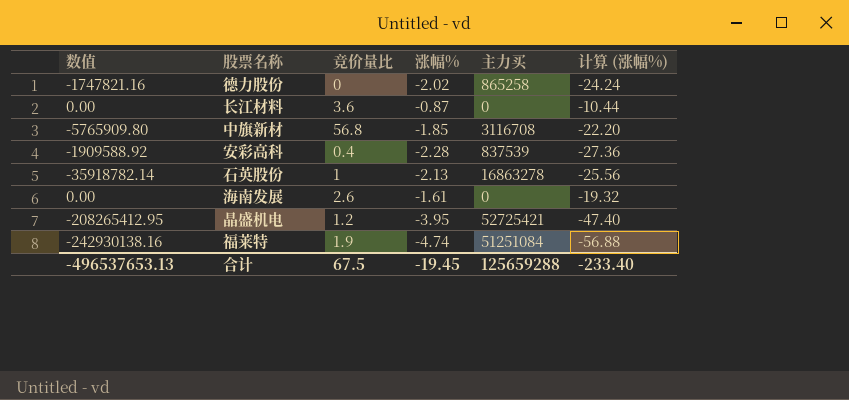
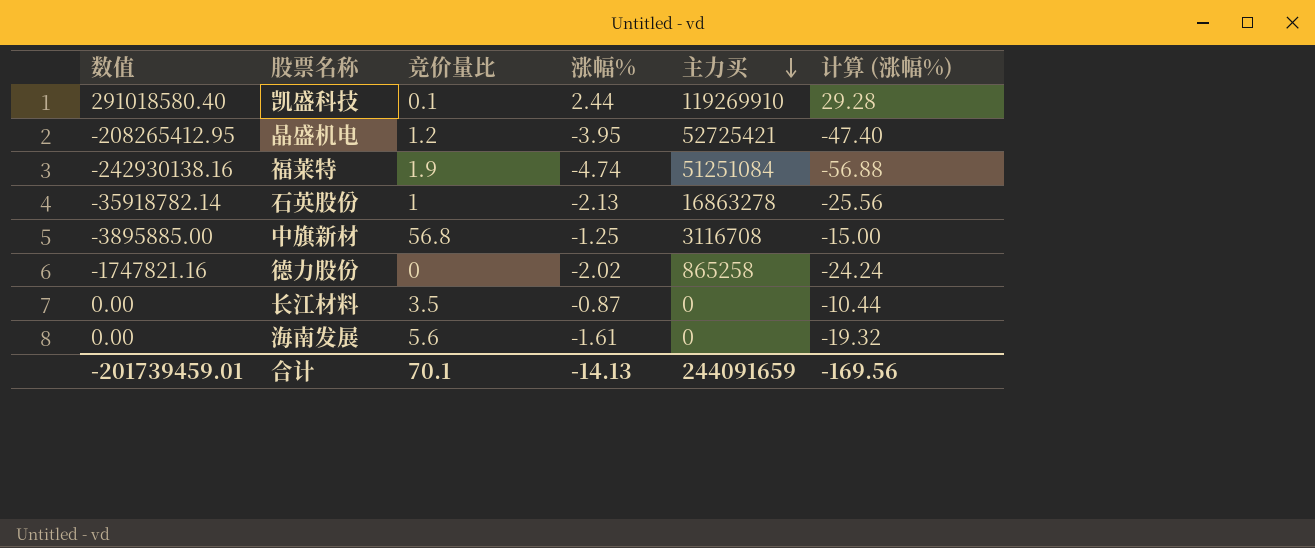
row order: none -> 主力买 descending
row 安彩高科: -1909588.92 | 0.4 | -2.28 | 837539 | -27.36 -> none
row 凯盛科技: none -> 291018580.40 | 0.1 | 2.44 | 119269910 | 29.28
中旗新材 | 数值: -5765909.80 -> -3895885.00
中旗新材 | 涨幅%: -1.85 -> -1.25
中旗新材 | 计算 (涨幅%): -22.20 -> -15.00
长江材料 | 竞价量比: 3.6 -> 3.5
海南发展 | 竞价量比: 2.6 -> 5.6
合计 | 数值: -496537653.13 -> -201739459.01
合计 | 竞价量比: 67.5 -> 70.1
合计 | 涨幅%: -19.45 -> -14.13
合计 | 主力买: 125659288 -> 244091659
合计 | 计算 (涨幅%): -233.40 -> -169.56

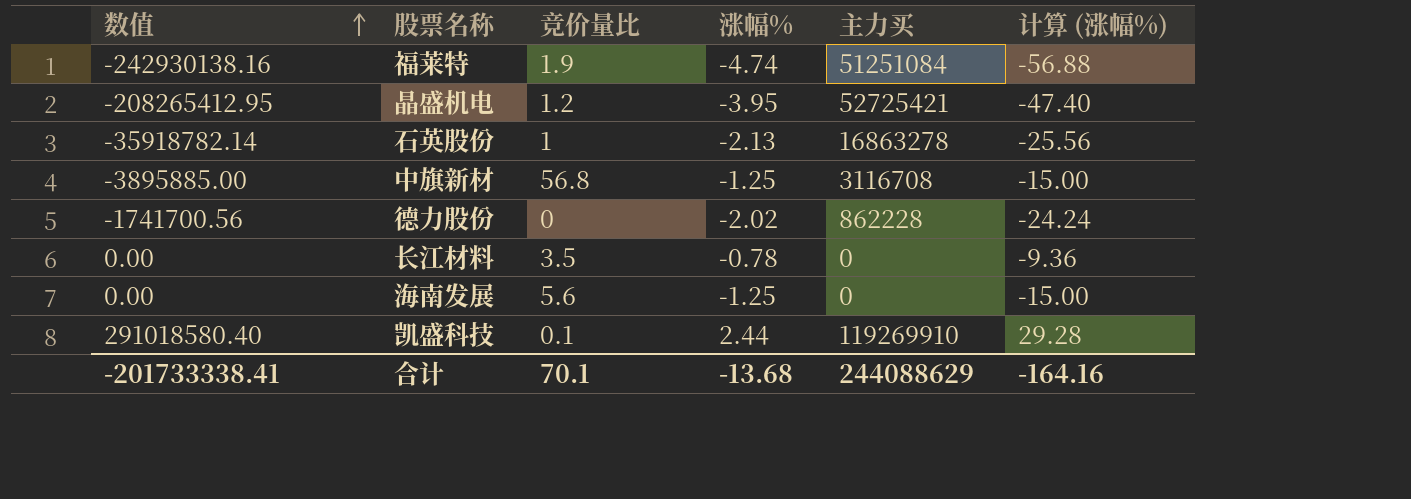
row order: 主力买 descending -> 数值 ascending
德力股份 | 数值: -1747821.16 -> -1741700.56
德力股份 | 主力买: 865258 -> 862228
长江材料 | 涨幅%: -0.87 -> -0.78
长江材料 | 计算 (涨幅%): -10.44 -> -9.36
海南发展 | 涨幅%: -1.61 -> -1.25
海南发展 | 计算 (涨幅%): -19.32 -> -15.00
合计 | 数值: -201739459.01 -> -201733338.41
合计 | 涨幅%: -14.13 -> -13.68
合计 | 主力买: 244091659 -> 244088629
合计 | 计算 (涨幅%): -169.56 -> -164.16

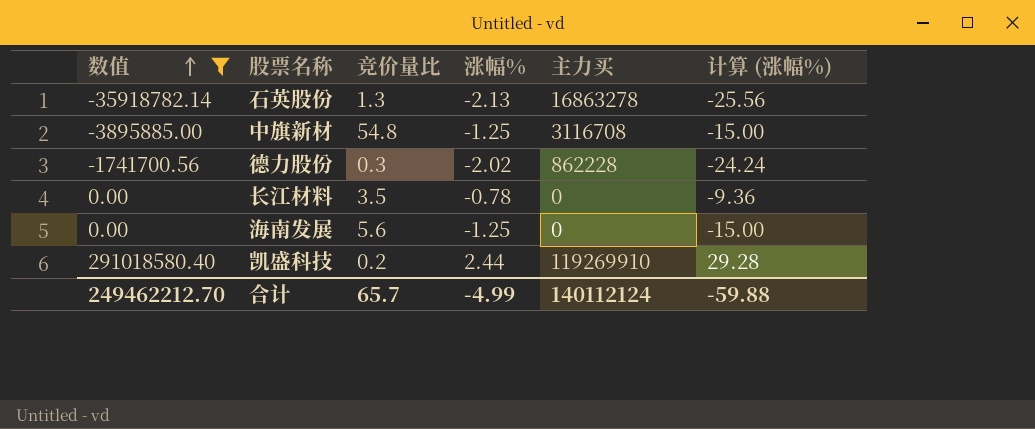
filter: none -> 数值 >= -35918782.14
石英股份 | 竞价量比: 1 -> 1.3
中旗新材 | 竞价量比: 56.8 -> 54.8
德力股份 | 竞价量比: 0 -> 0.3
凯盛科技 | 竞价量比: 0.1 -> 0.2
合计 | 数值: -201733338.41 -> 249462212.70
合计 | 竞价量比: 70.1 -> 65.7
合计 | 涨幅%: -13.68 -> -4.99
合计 | 主力买: 244088629 -> 140112124
合计 | 计算 (涨幅%): -164.16 -> -59.88

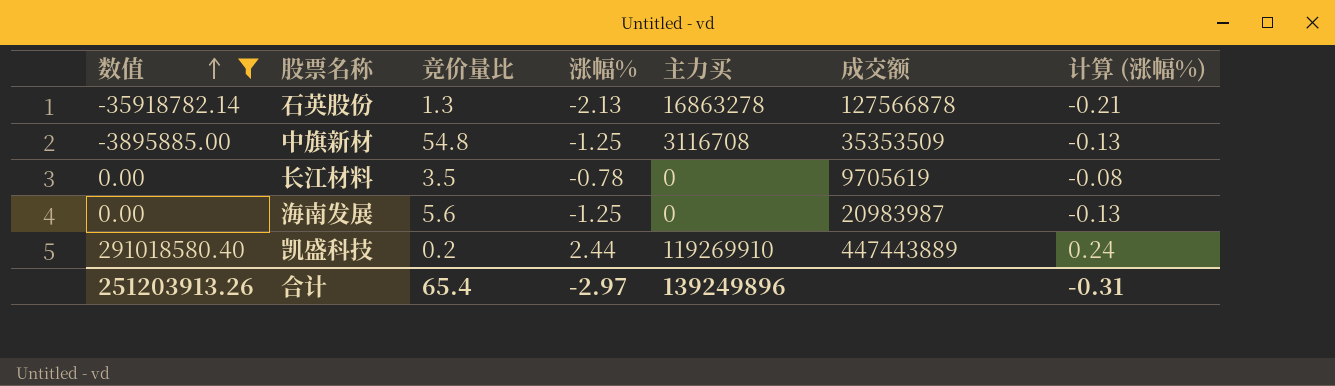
column 成交额 | position: none -> 6
column 计算 (涨幅%) | formula: [涨幅%] * 12 -> [涨幅%] * 0.1
row 德力股份: -1741700.56 | 0.3 | -2.02 | 862228 | -24.24 -> none
合计 | 数值: 249462212.70 -> 251203913.26
合计 | 竞价量比: 65.7 -> 65.4
合计 | 涨幅%: -4.99 -> -2.97
合计 | 主力买: 140112124 -> 139249896
合计 | 计算 (涨幅%): -59.88 -> -0.31

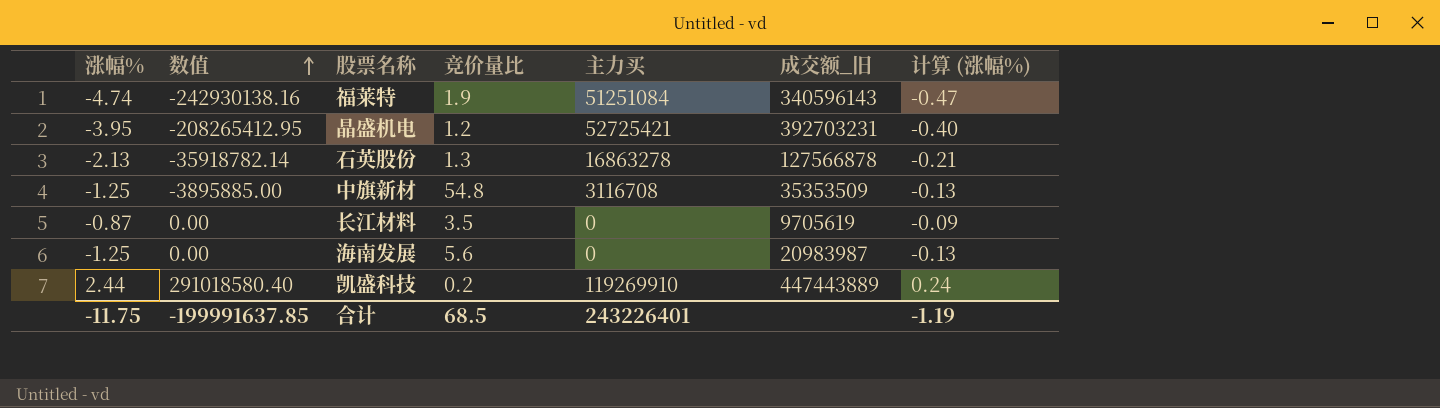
filter: 数值 >= -35918782.14 -> none
column 涨幅% | position: 4 -> 1
column name: 成交额 -> 成交额_旧
长江材料 | 涨幅%: -0.78 -> -0.87
长江材料 | 计算 (涨幅%): -0.08 -> -0.09
合计 | 涨幅%: -2.97 -> -11.75
合计 | 数值: 251203913.26 -> -199991637.85
合计 | 竞价量比: 65.4 -> 68.5
合计 | 主力买: 139249896 -> 243226401
合计 | 计算 (涨幅%): -0.31 -> -1.19

